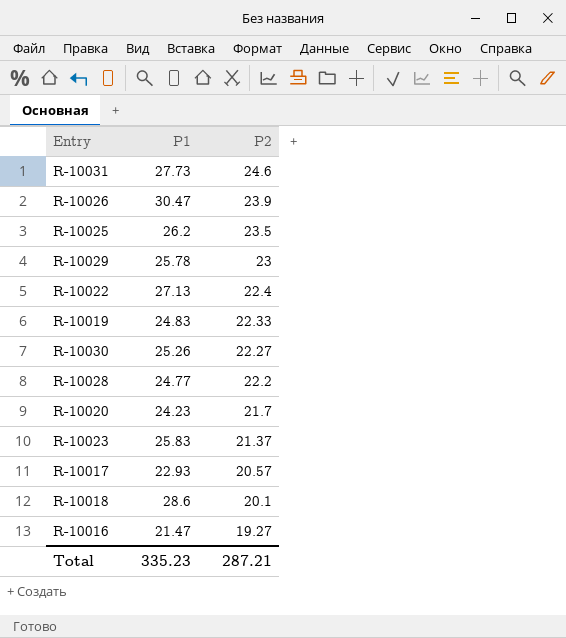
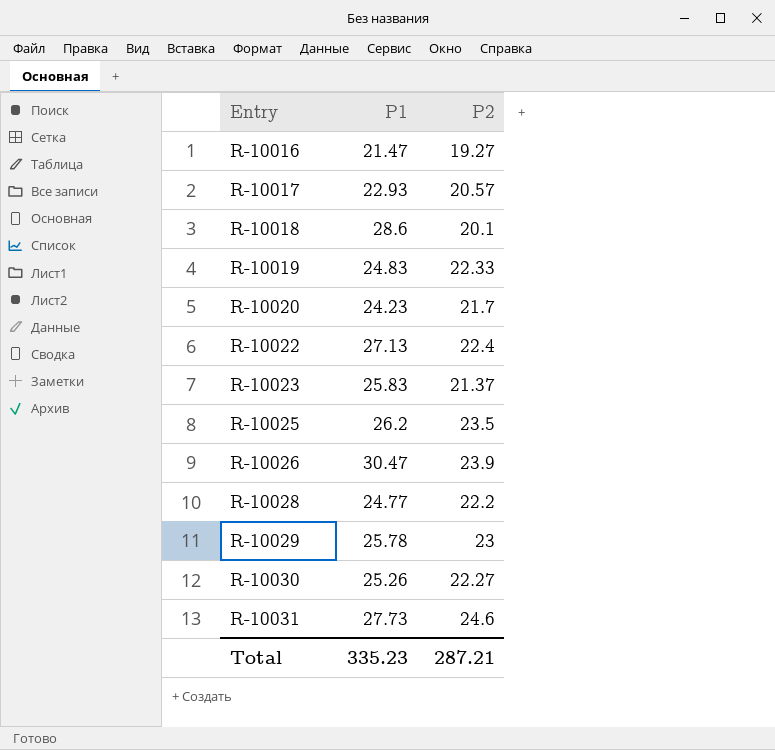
row order: P2 descending -> Entry ascending

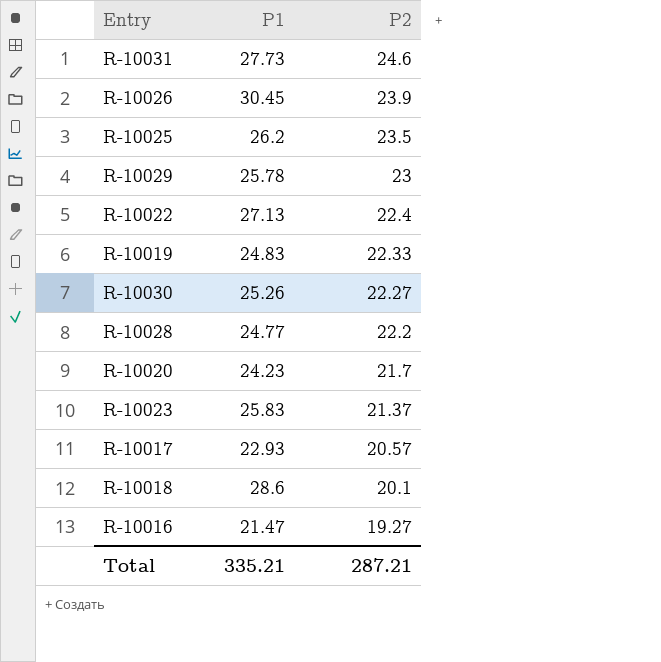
row order: Entry ascending -> P2 descending
R-10026 | P1: 30.47 -> 30.45
Total | P1: 335.23 -> 335.21

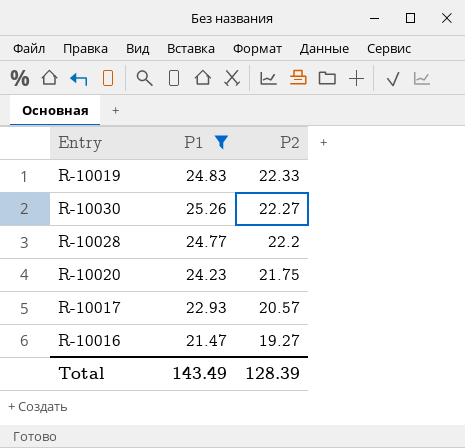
filter: none -> P1 <= 25.26
R-10020 | P2: 21.7 -> 21.75
Total | P1: 335.21 -> 143.49
Total | P2: 287.21 -> 128.39

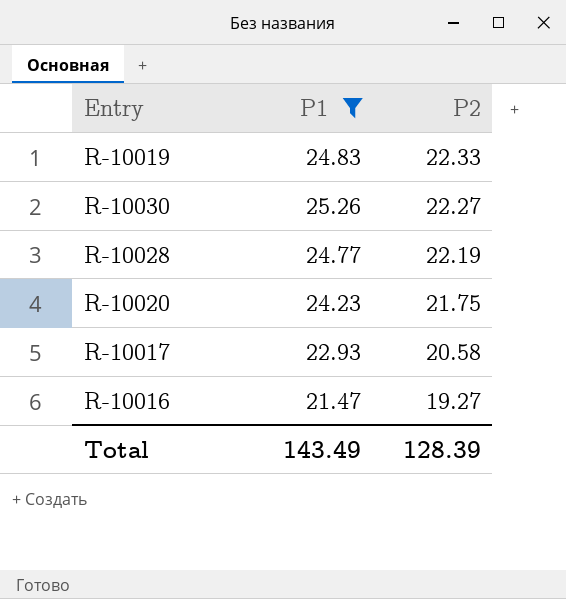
R-10028 | P2: 22.2 -> 22.19
R-10017 | P2: 20.57 -> 20.58

